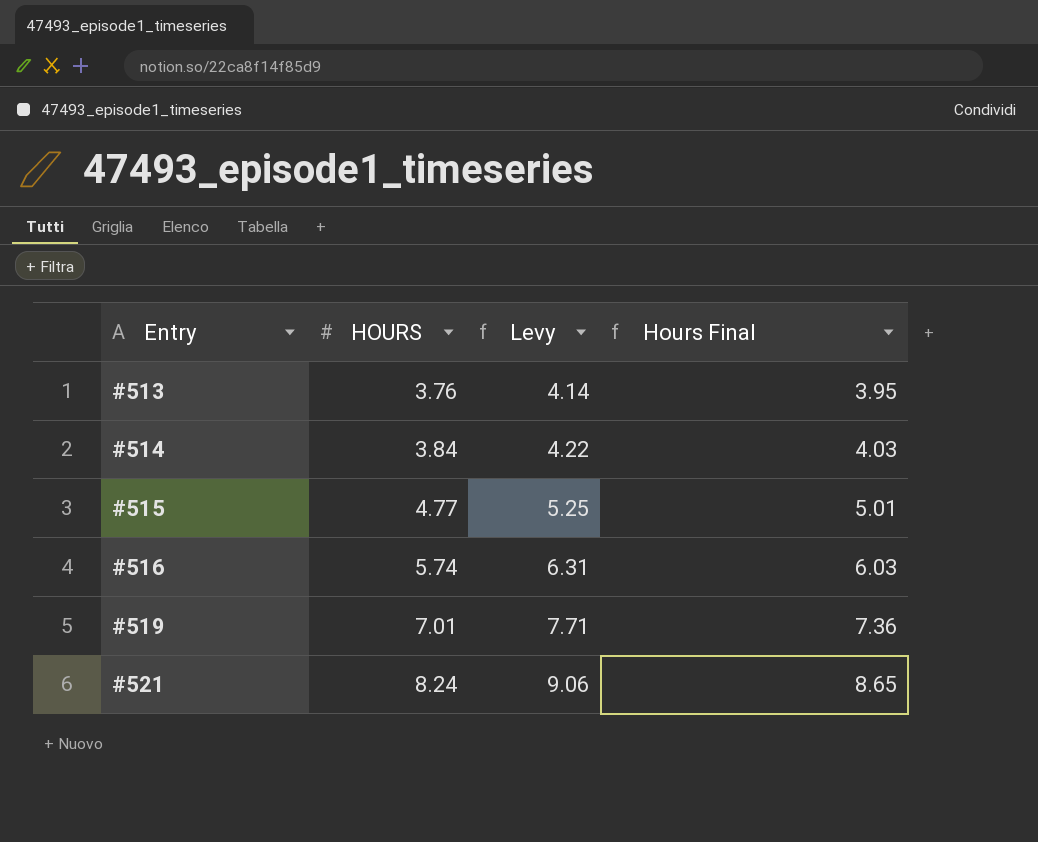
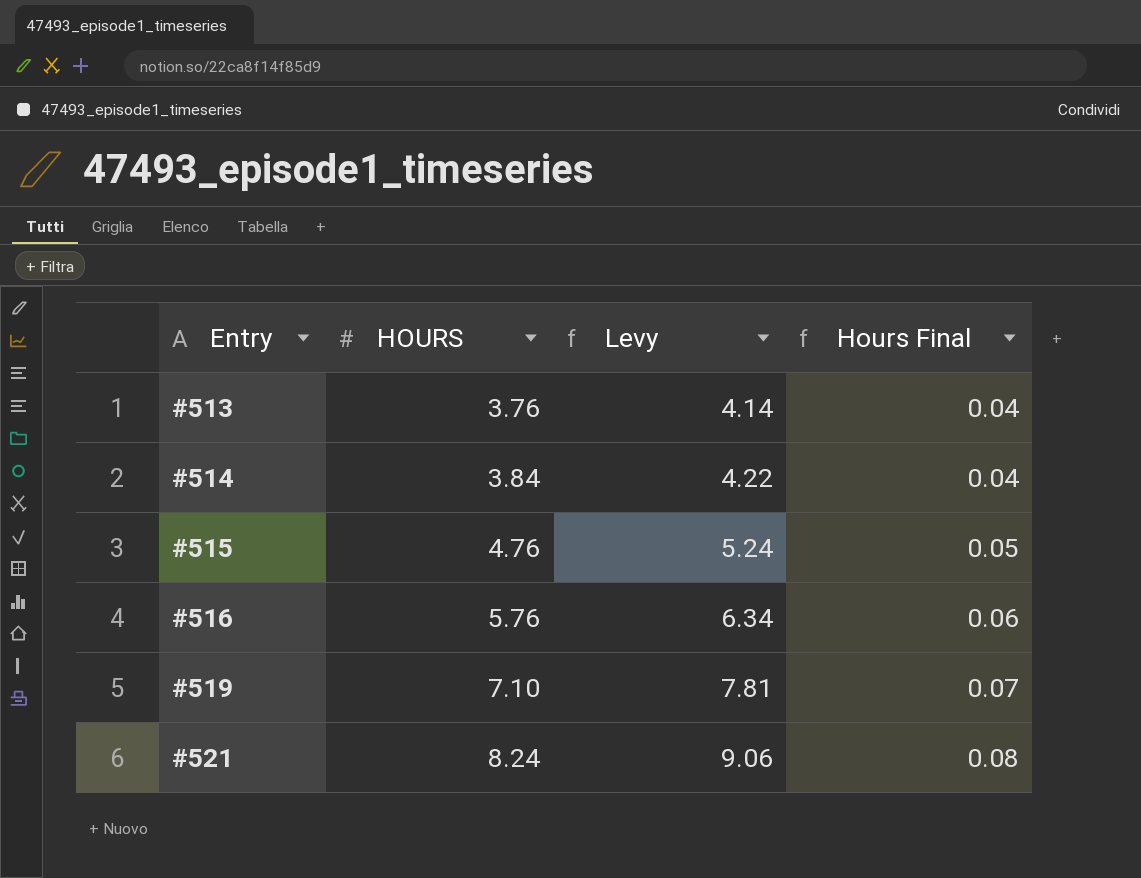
column Hours Final | formula: [HOURS] * 1.05 -> [HOURS] * 0.01
#515 | HOURS: 4.77 -> 4.76
#515 | Levy: 5.25 -> 5.24
#516 | HOURS: 5.74 -> 5.76
#516 | Levy: 6.31 -> 6.34
#519 | HOURS: 7.01 -> 7.10
#519 | Levy: 7.71 -> 7.81

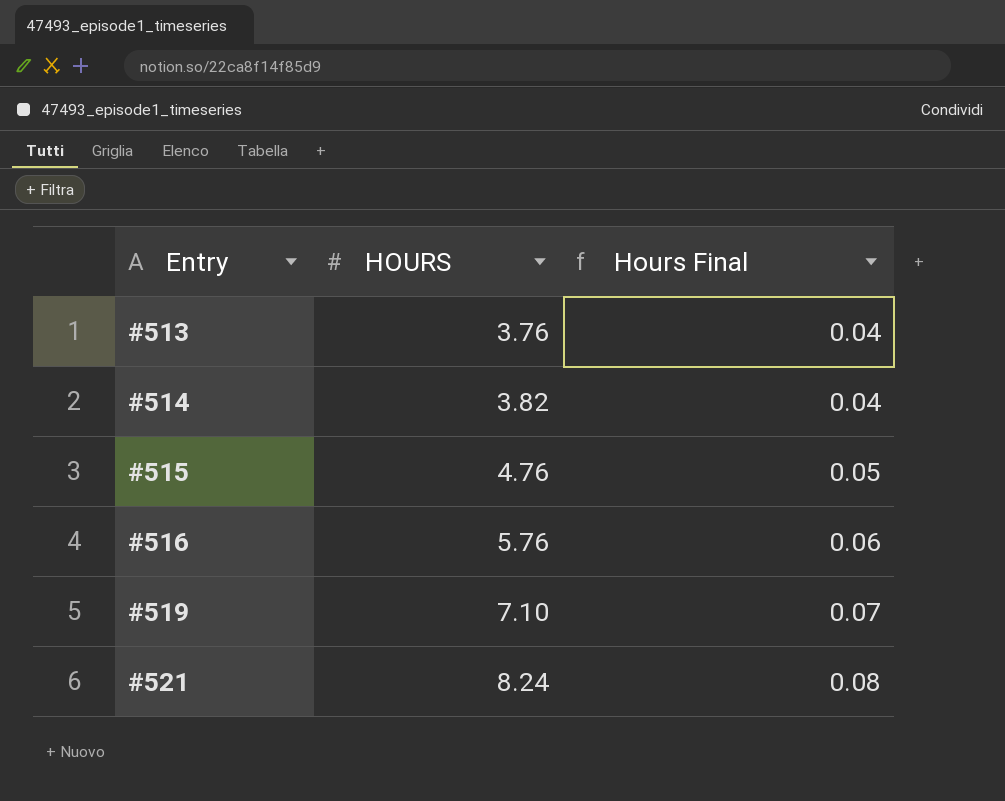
column Levy | formula: [HOURS] * 1.1 -> none
#514 | HOURS: 3.84 -> 3.82

